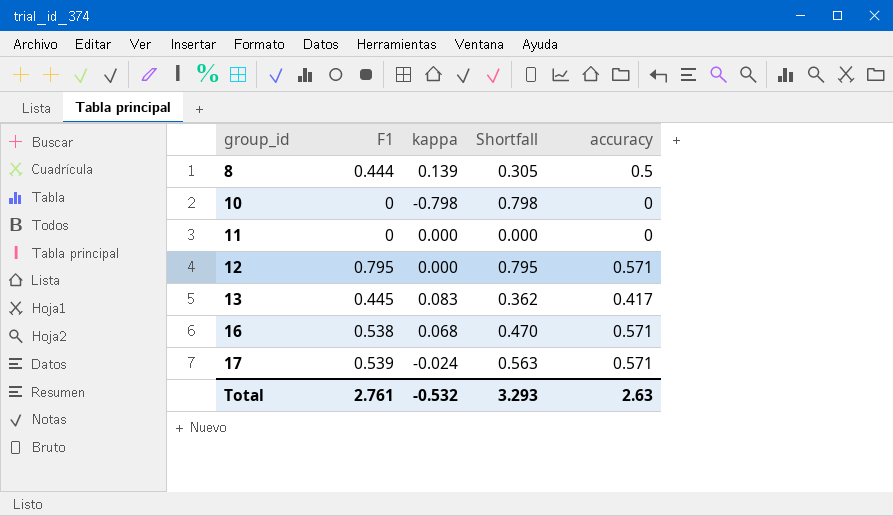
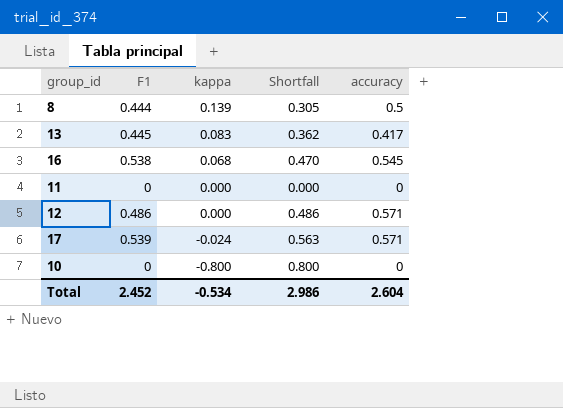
row order: group_id ascending -> kappa descending
16 | accuracy: 0.571 -> 0.545
12 | F1: 0.795 -> 0.486
12 | Shortfall: 0.795 -> 0.486
10 | kappa: -0.798 -> -0.800
10 | Shortfall: 0.798 -> 0.800
Total | F1: 2.761 -> 2.452
Total | kappa: -0.532 -> -0.534
Total | Shortfall: 3.293 -> 2.986
Total | accuracy: 2.63 -> 2.604

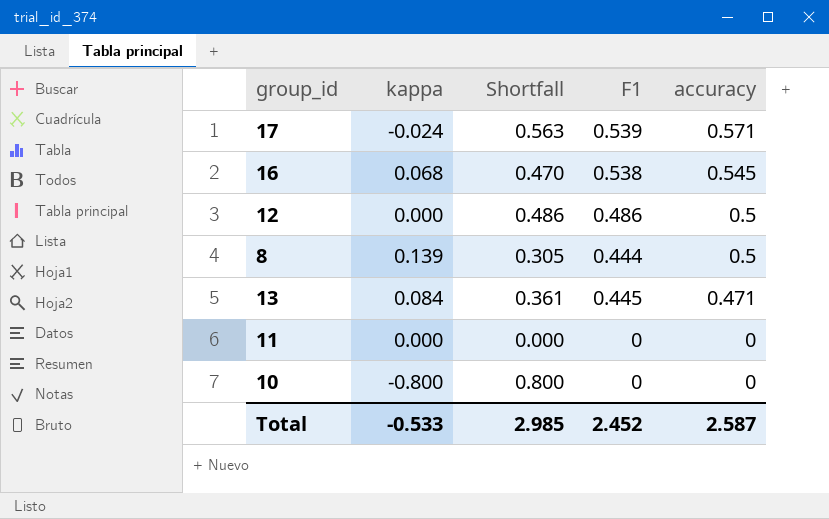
row order: kappa descending -> accuracy descending
column F1 | position: 2 -> 4
12 | accuracy: 0.571 -> 0.5
13 | kappa: 0.083 -> 0.084
13 | Shortfall: 0.362 -> 0.361
13 | accuracy: 0.417 -> 0.471
Total | kappa: -0.534 -> -0.533
Total | Shortfall: 2.986 -> 2.985
Total | accuracy: 2.604 -> 2.587

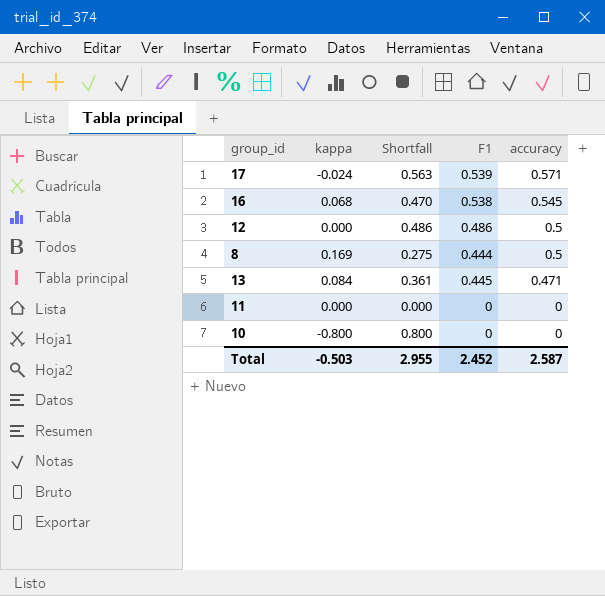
8 | kappa: 0.139 -> 0.169
8 | Shortfall: 0.305 -> 0.275
Total | kappa: -0.533 -> -0.503
Total | Shortfall: 2.985 -> 2.955

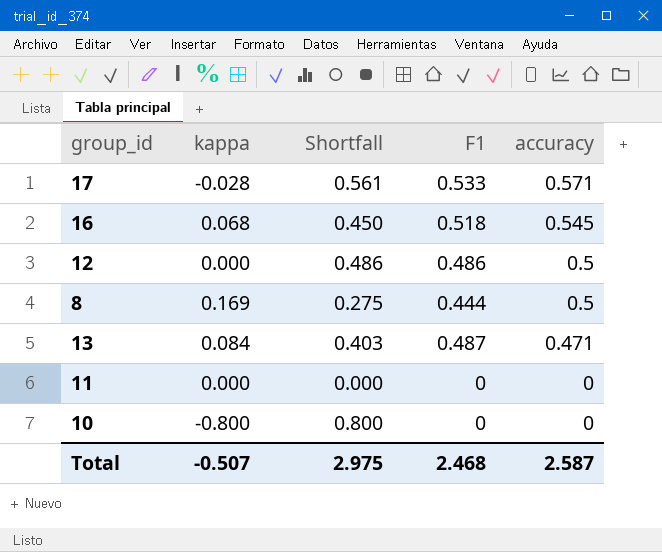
17 | kappa: -0.024 -> -0.028
17 | Shortfall: 0.563 -> 0.561
17 | F1: 0.539 -> 0.533
16 | Shortfall: 0.470 -> 0.450
16 | F1: 0.538 -> 0.518
13 | Shortfall: 0.361 -> 0.403
13 | F1: 0.445 -> 0.487
Total | kappa: -0.503 -> -0.507
Total | Shortfall: 2.955 -> 2.975
Total | F1: 2.452 -> 2.468

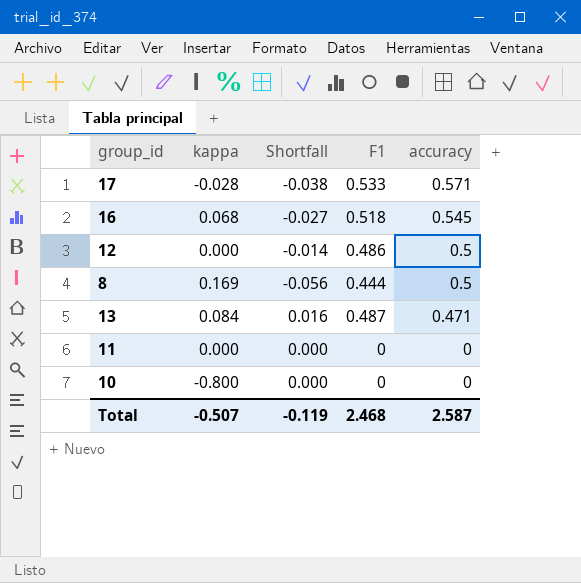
column Shortfall | formula: [F1] - [kappa] -> [F1] - [accuracy]
Total | Shortfall: 2.975 -> -0.119

